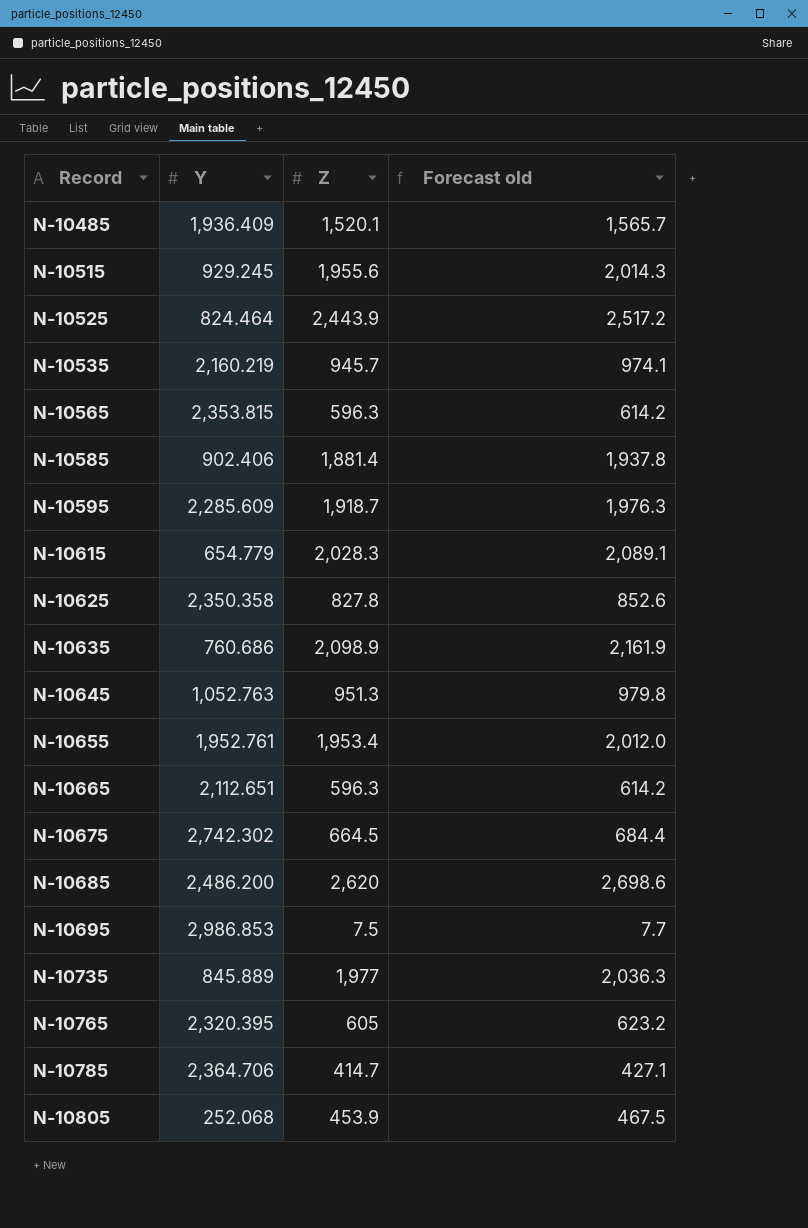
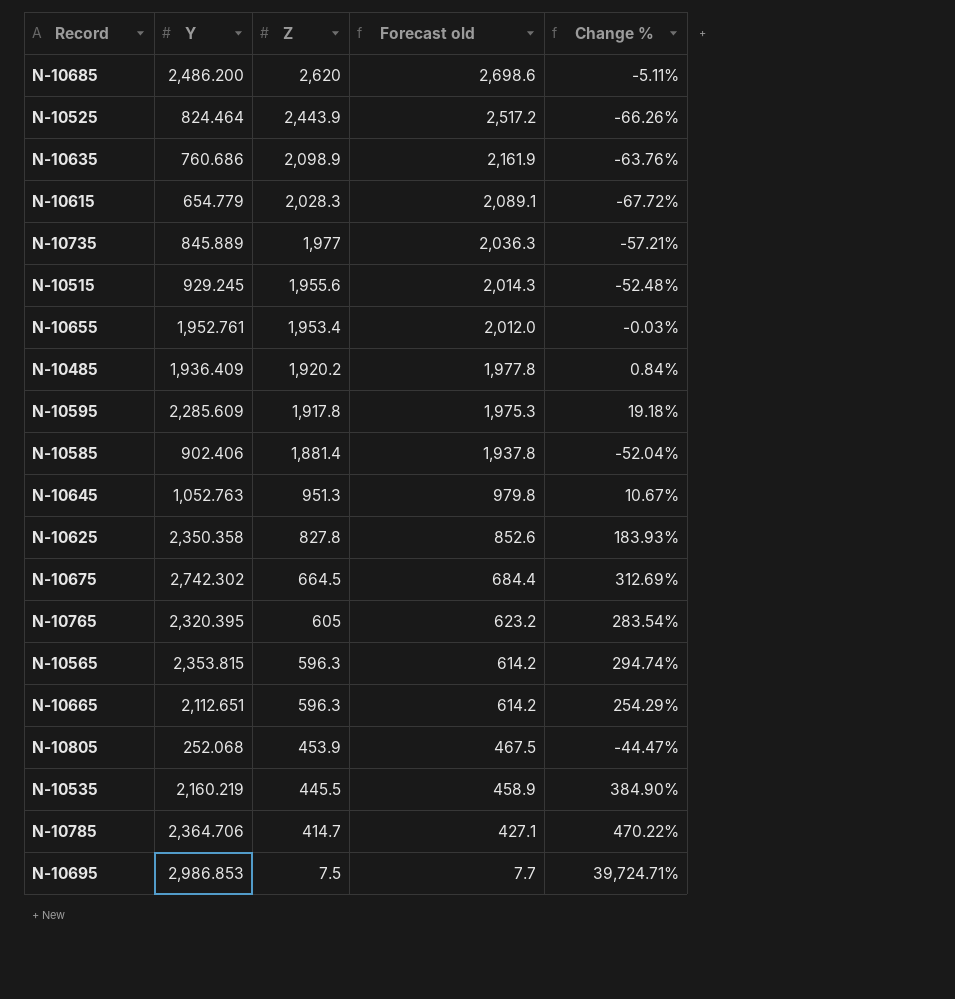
row order: Record ascending -> Z descending
column Change % | formula: none -> ([Y] - [Z]) / [Z]
N-10485 | Z: 1,520.1 -> 1,920.2
N-10485 | Forecast old: 1,565.7 -> 1,977.8
N-10595 | Z: 1,918.7 -> 1,917.8
N-10595 | Forecast old: 1,976.3 -> 1,975.3
N-10535 | Z: 945.7 -> 445.5
N-10535 | Forecast old: 974.1 -> 458.9

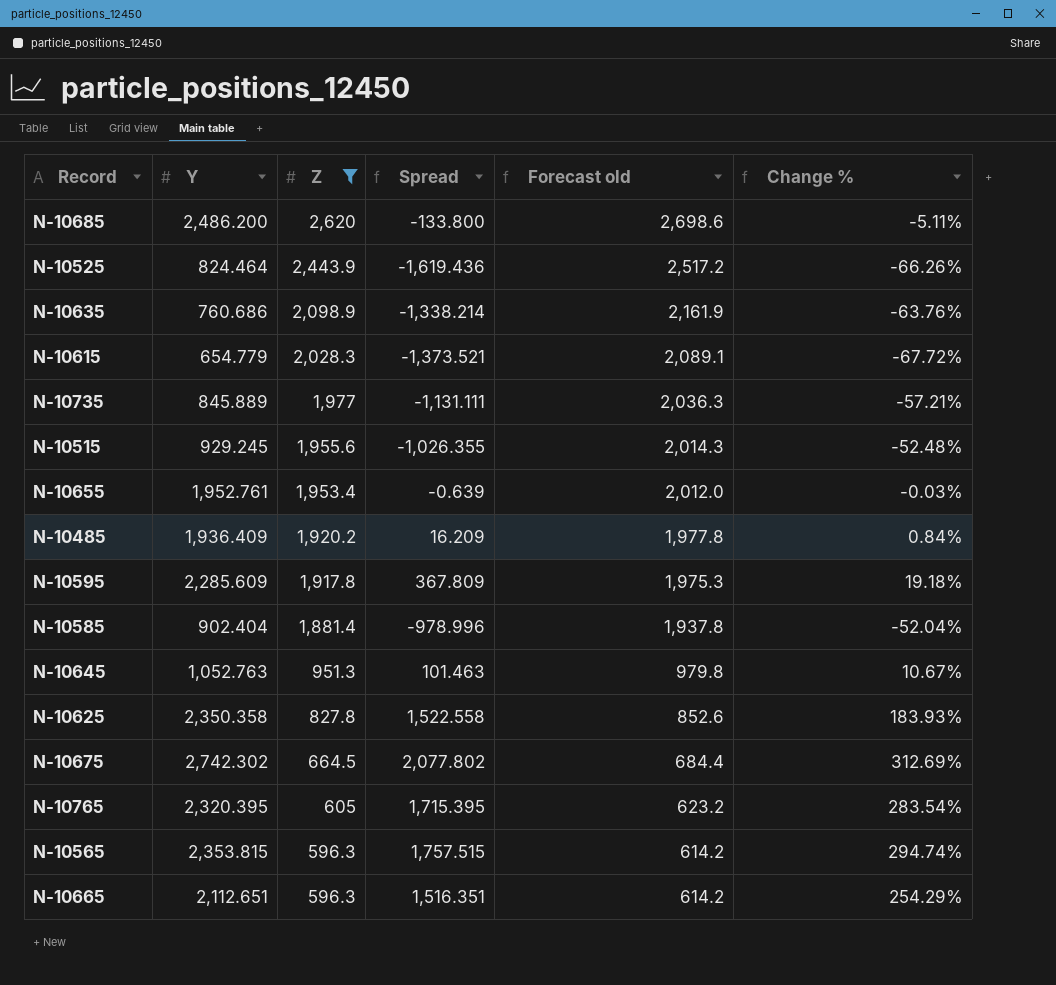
filter: none -> Z >= 596.3
column Spread | formula: none -> [Y] - [Z]
N-10585 | Y: 902.406 -> 902.404

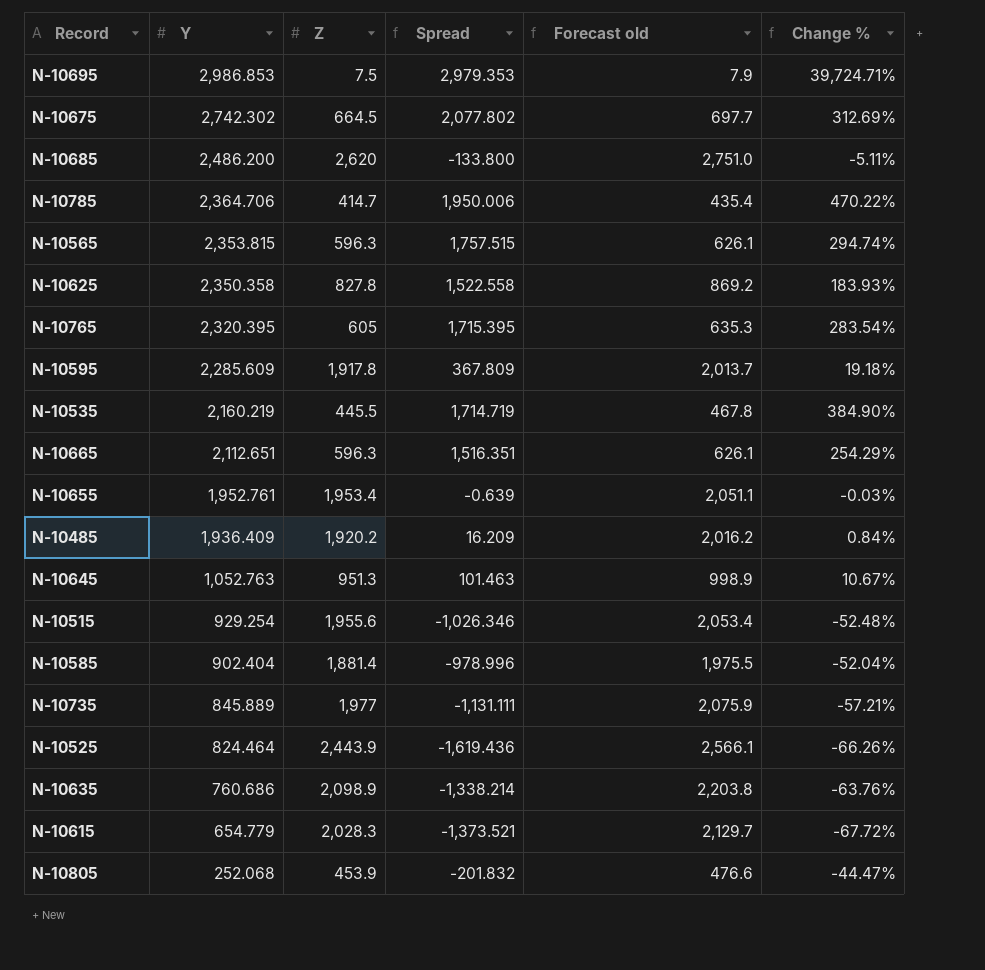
filter: Z >= 596.3 -> none
row order: Z descending -> Y descending
column Forecast old | formula: [Z] * 1.03 -> [Z] * 1.05
N-10515 | Y: 929.245 -> 929.254
N-10515 | Spread: -1,026.355 -> -1,026.346

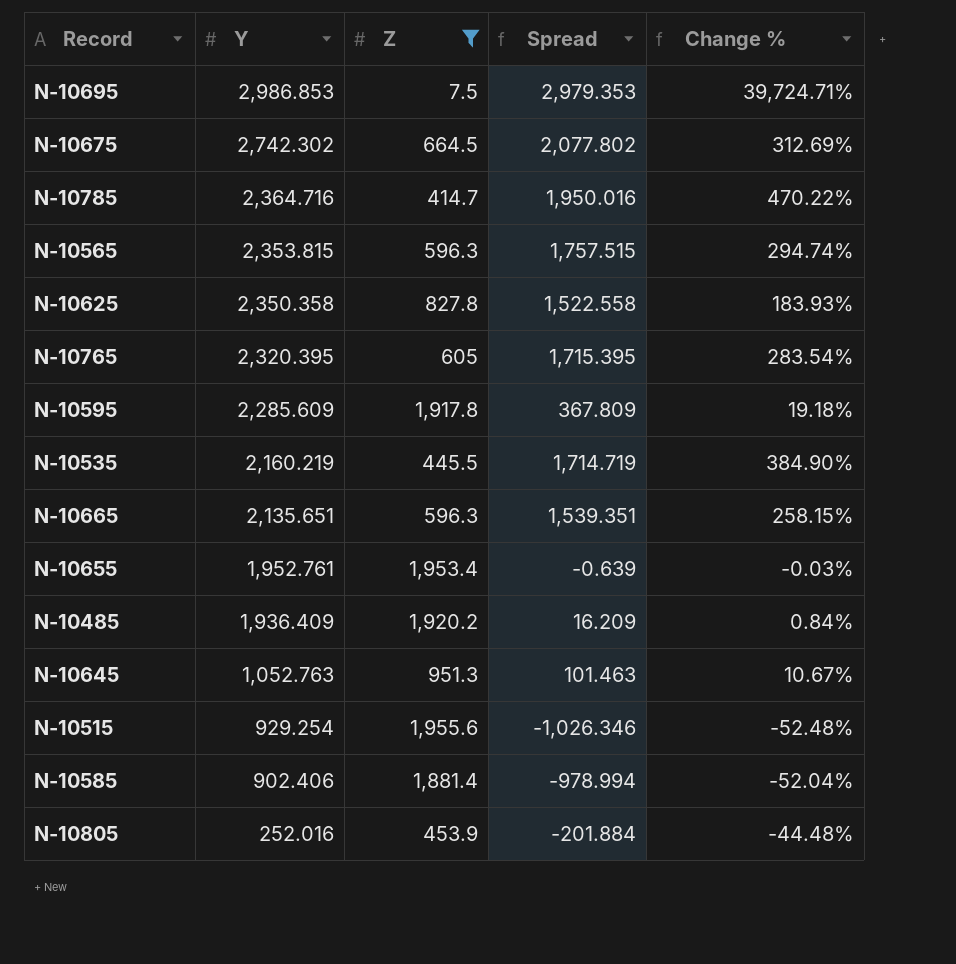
filter: none -> Z <= 1,955.6
column Forecast old | formula: [Z] * 1.05 -> none
N-10785 | Y: 2,364.706 -> 2,364.716
N-10785 | Spread: 1,950.006 -> 1,950.016
N-10665 | Y: 2,112.651 -> 2,135.651
N-10665 | Spread: 1,516.351 -> 1,539.351
N-10665 | Change %: 254.29% -> 258.15%
N-10585 | Y: 902.404 -> 902.406
N-10585 | Spread: -978.996 -> -978.994
N-10805 | Y: 252.068 -> 252.016
N-10805 | Spread: -201.832 -> -201.884
N-10805 | Change %: -44.47% -> -44.48%

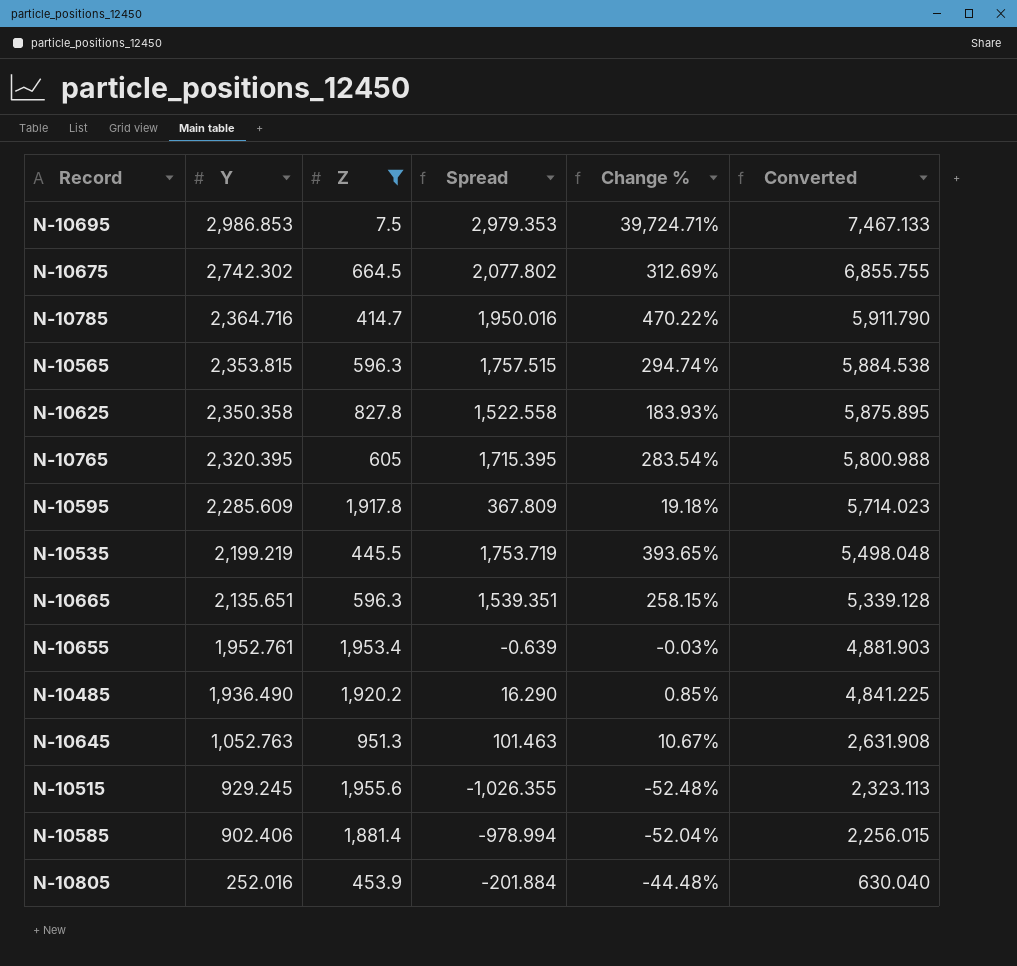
column Converted | formula: none -> [Y] * 2.5
N-10535 | Y: 2,160.219 -> 2,199.219
N-10535 | Spread: 1,714.719 -> 1,753.719
N-10535 | Change %: 384.90% -> 393.65%
N-10485 | Y: 1,936.409 -> 1,936.490
N-10485 | Spread: 16.209 -> 16.290
N-10485 | Change %: 0.84% -> 0.85%
N-10515 | Y: 929.254 -> 929.245
N-10515 | Spread: -1,026.346 -> -1,026.355

